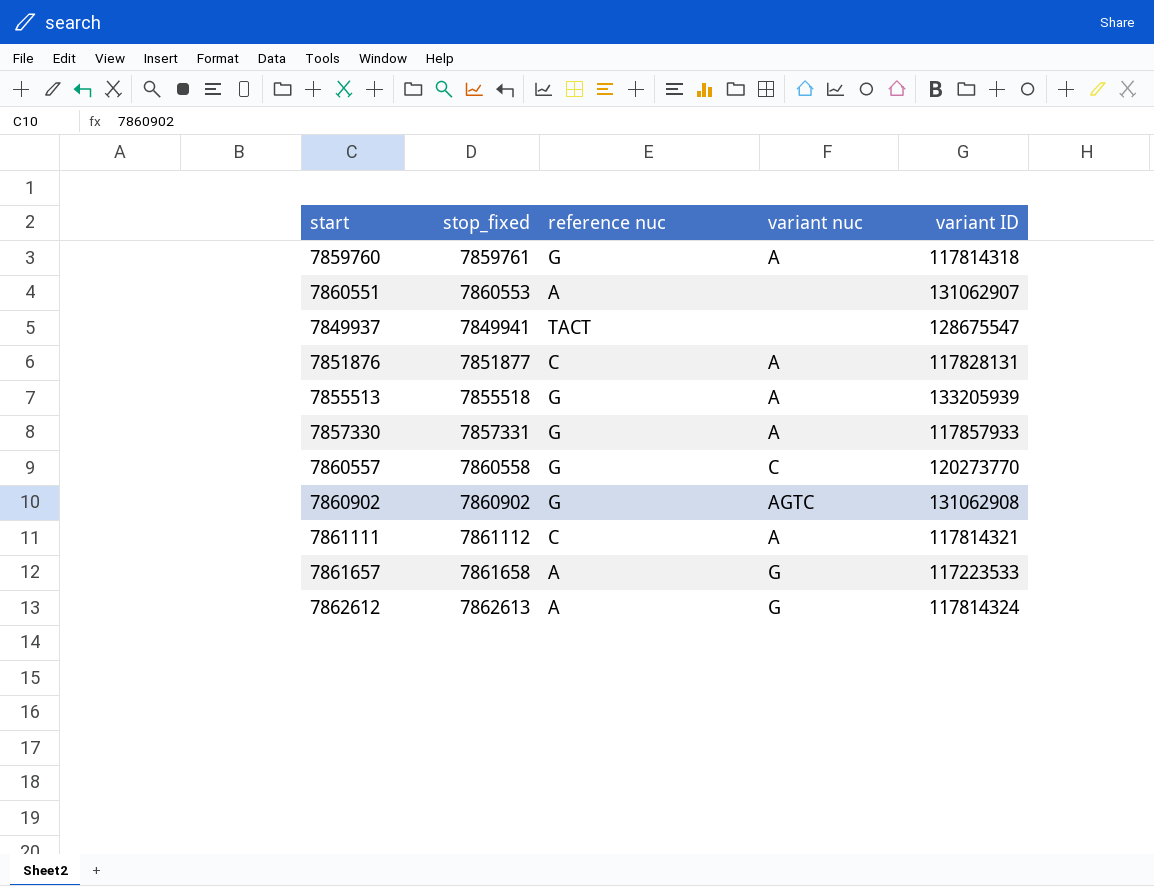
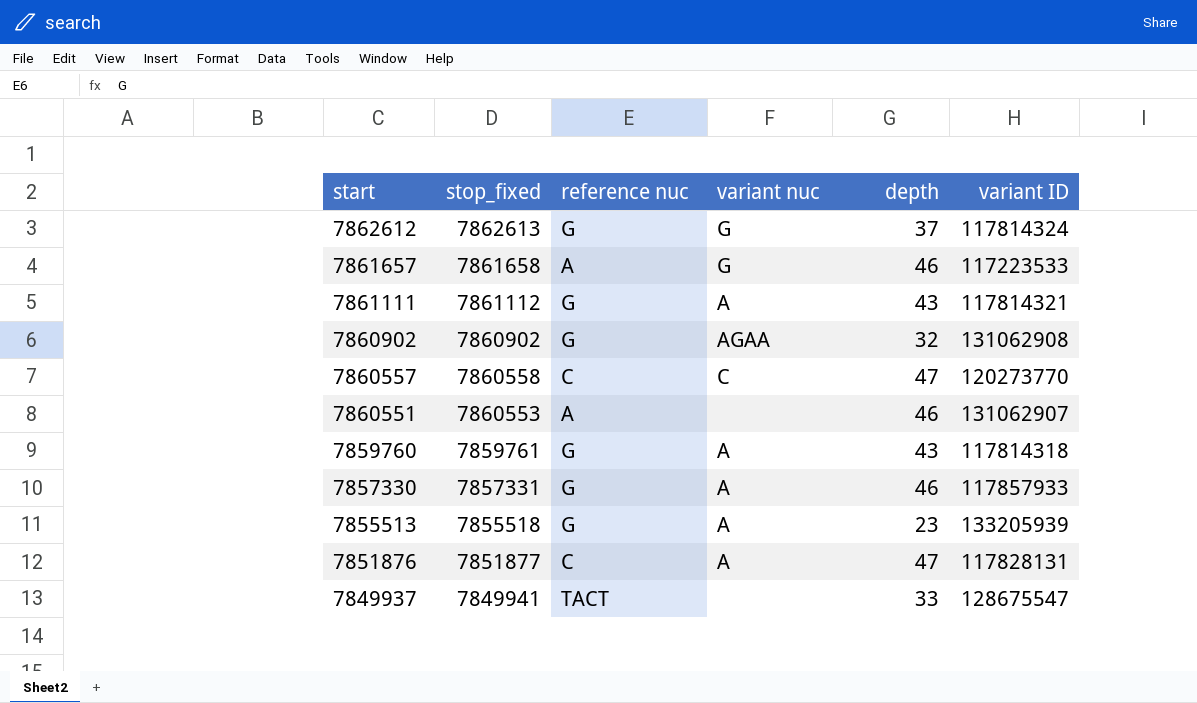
row order: none -> start descending
column depth | position: none -> 5
7862612 | reference nuc: A -> G
7861111 | reference nuc: C -> G
7860902 | variant nuc: AGTC -> AGAA
7860557 | reference nuc: G -> C

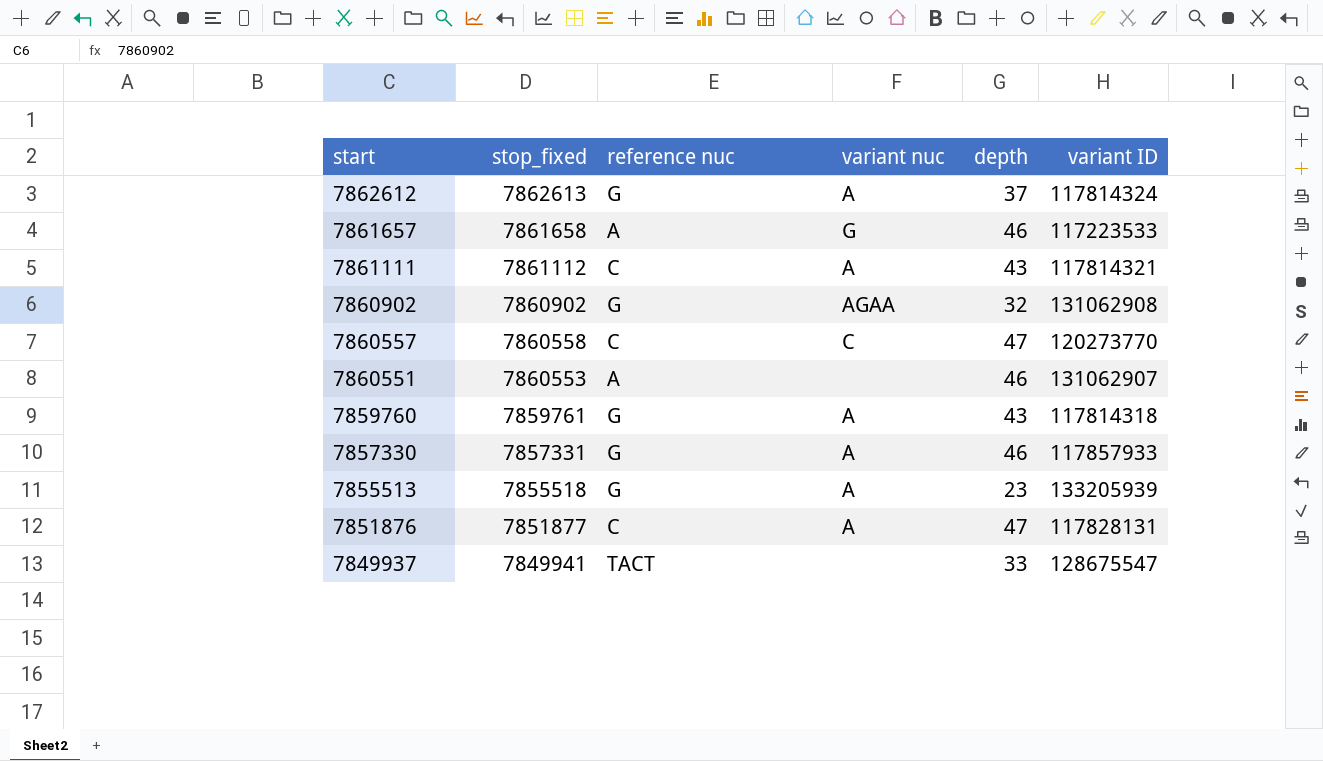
7862612 | variant nuc: G -> A
7861111 | reference nuc: G -> C

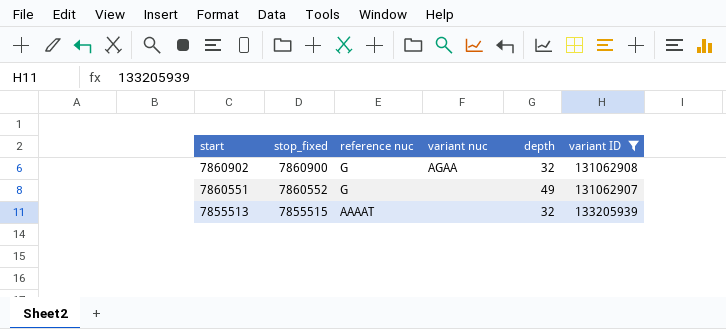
filter: none -> variant ID >= 131062907
7860902 | stop_fixed: 7860902 -> 7860900
7860551 | stop_fixed: 7860553 -> 7860552
7860551 | reference nuc: A -> G
7860551 | depth: 46 -> 49
7855513 | stop_fixed: 7855518 -> 7855515
7855513 | reference nuc: G -> AAAAT
7855513 | variant nuc: A -> none
7855513 | depth: 23 -> 32

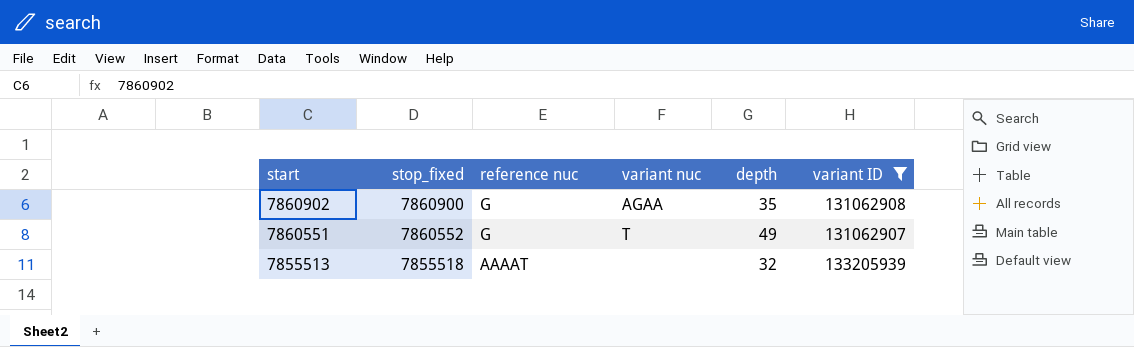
7860902 | depth: 32 -> 35
7860551 | variant nuc: none -> T
7855513 | stop_fixed: 7855515 -> 7855518

